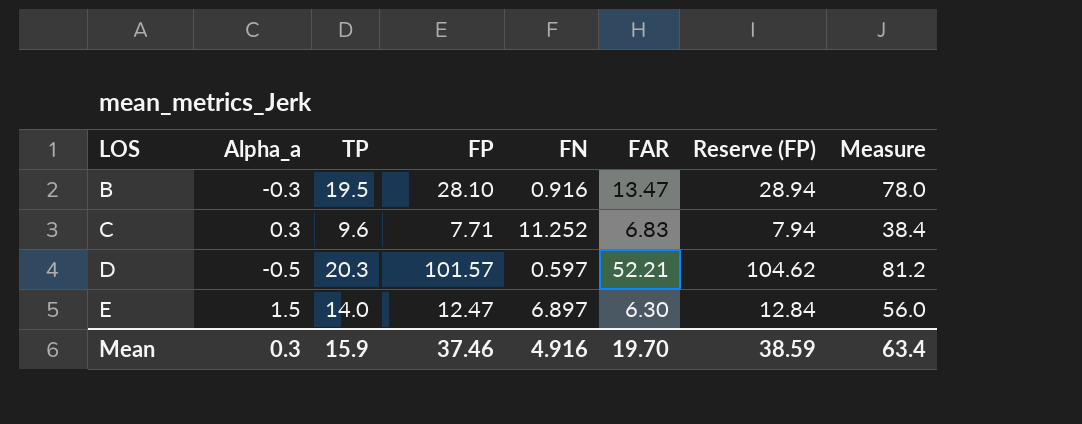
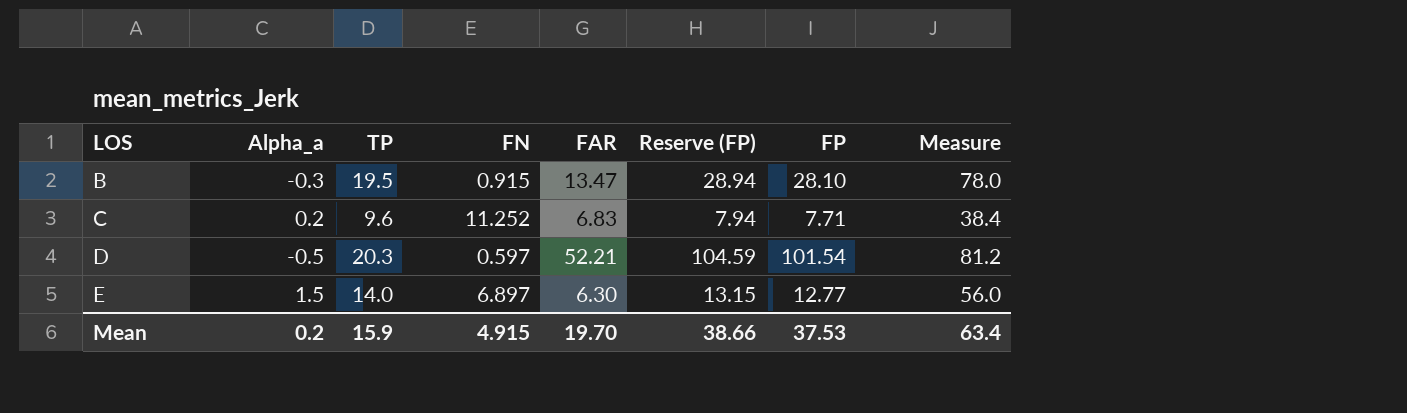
column FP | position: 4 -> 7
B | FN: 0.916 -> 0.915
C | Alpha_a: 0.3 -> 0.2
D | Reserve (FP): 104.62 -> 104.59
D | FP: 101.57 -> 101.54
E | Reserve (FP): 12.84 -> 13.15
E | FP: 12.47 -> 12.77
Mean | Alpha_a: 0.3 -> 0.2
Mean | FN: 4.916 -> 4.915
Mean | Reserve (FP): 38.59 -> 38.66
Mean | FP: 37.46 -> 37.53

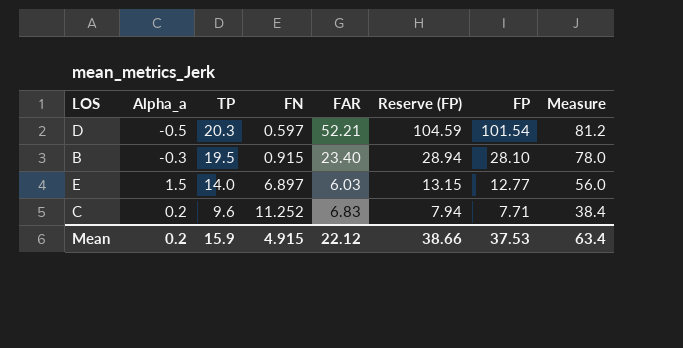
row order: LOS ascending -> TP descending
B | FAR: 13.47 -> 23.40
E | FAR: 6.30 -> 6.03
Mean | FAR: 19.70 -> 22.12

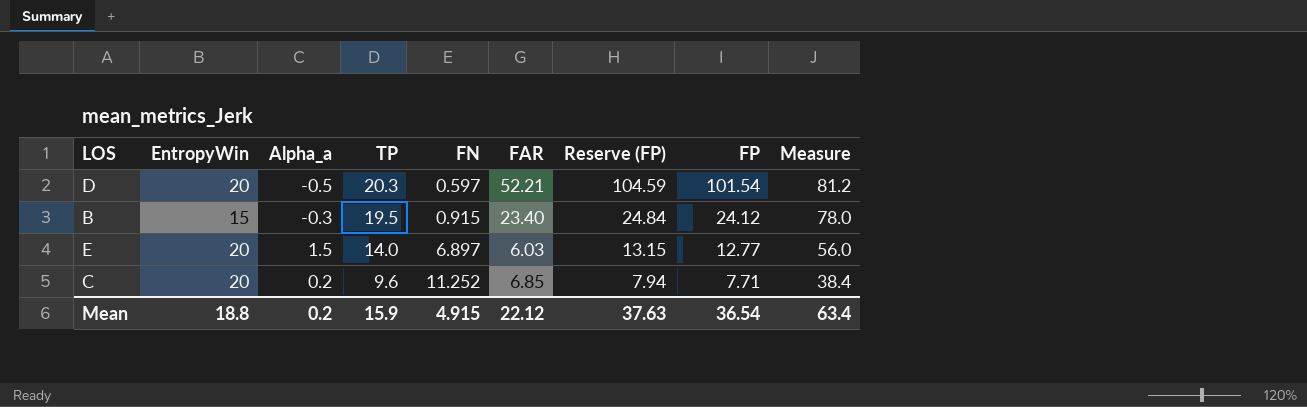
column EntropyWin | position: none -> 2
B | Reserve (FP): 28.94 -> 24.84
B | FP: 28.10 -> 24.12
C | FAR: 6.83 -> 6.85
Mean | Reserve (FP): 38.66 -> 37.63
Mean | FP: 37.53 -> 36.54

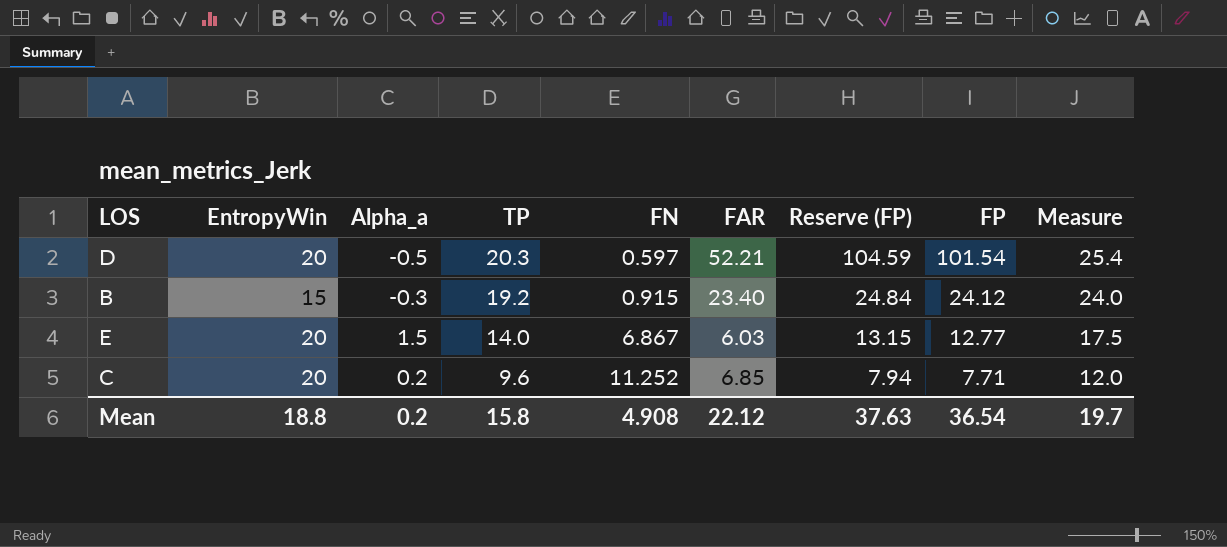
column Measure | formula: [TP] * 4 -> [TP] * 1.25
B | TP: 19.5 -> 19.2
E | FN: 6.897 -> 6.867
Mean | TP: 15.9 -> 15.8
Mean | FN: 4.915 -> 4.908
Mean | Measure: 63.4 -> 19.7

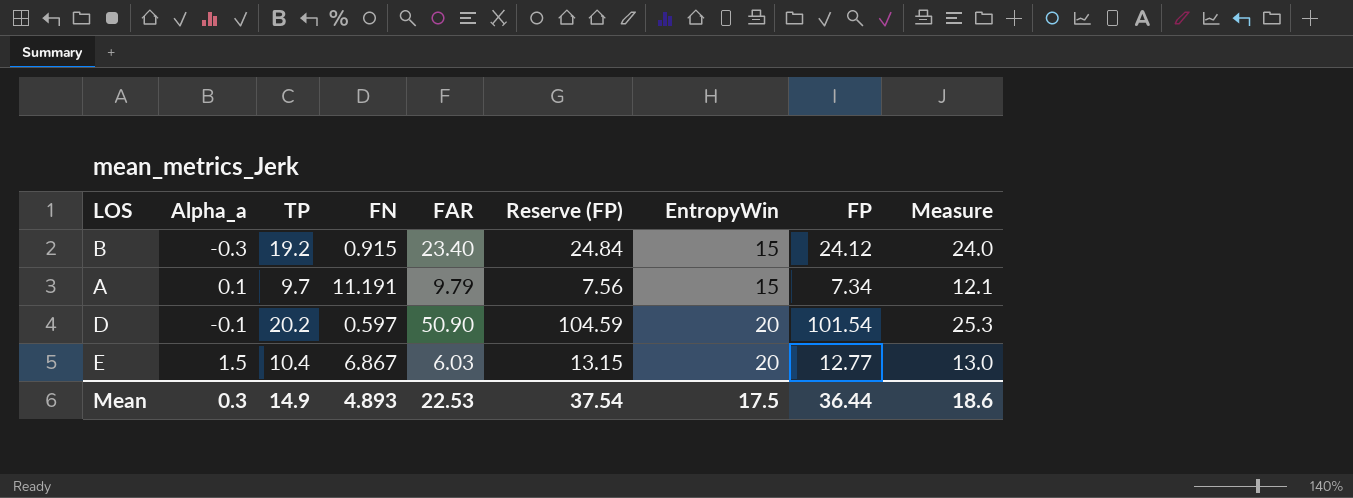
row order: TP descending -> EntropyWin ascending
column EntropyWin | position: 2 -> 7
row C: 20 | 0.2 | 9.6 | 11.252 | 6.85 | 7.94 | 7.71 | 12.0 -> none
row A: none -> 0.1 | 9.7 | 11.191 | 9.79 | 7.56 | 15 | 7.34 | 12.1
D | Alpha_a: -0.5 -> -0.1
D | TP: 20.3 -> 20.2
D | FAR: 52.21 -> 50.90
D | Measure: 25.4 -> 25.3
E | TP: 14.0 -> 10.4
E | Measure: 17.5 -> 13.0
Mean | Alpha_a: 0.2 -> 0.3
Mean | TP: 15.8 -> 14.9
Mean | FN: 4.908 -> 4.893
Mean | FAR: 22.12 -> 22.53
Mean | Reserve (FP): 37.63 -> 37.54
Mean | EntropyWin: 18.8 -> 17.5
Mean | FP: 36.54 -> 36.44
Mean | Measure: 19.7 -> 18.6

